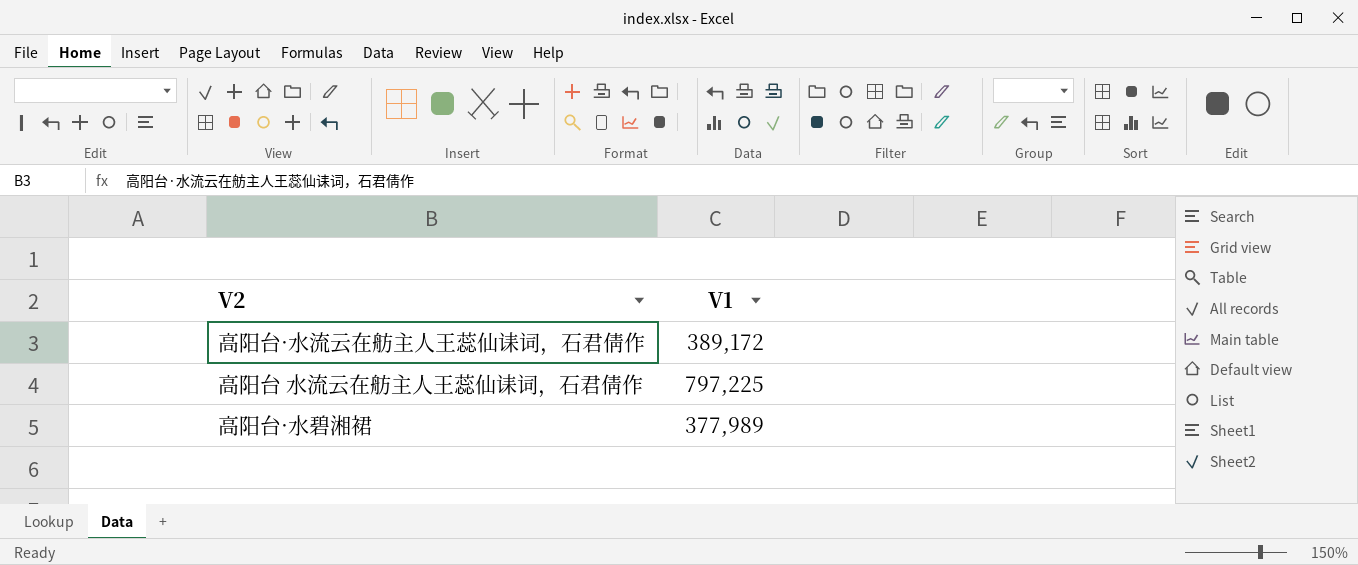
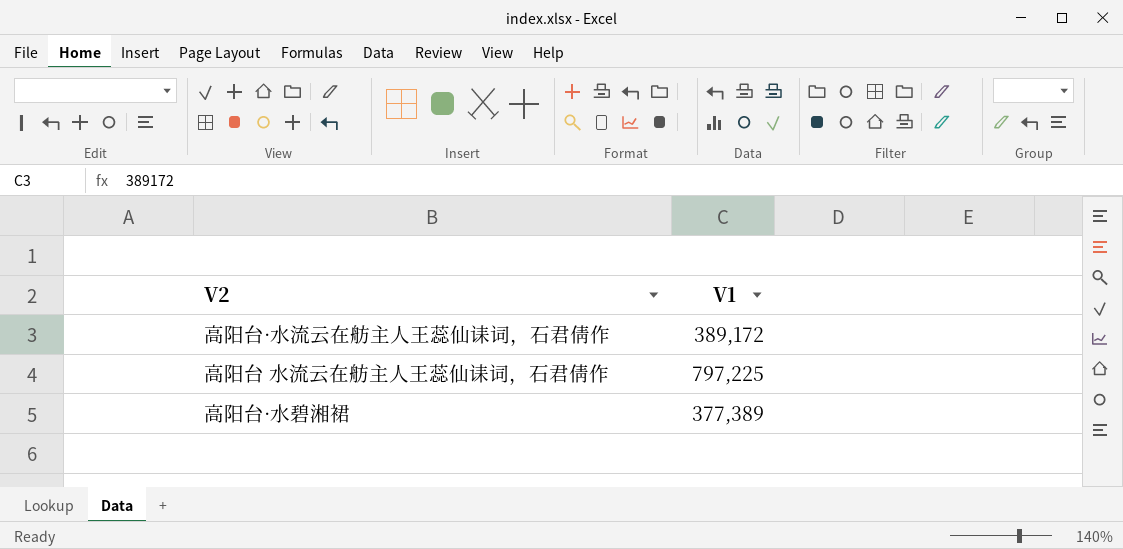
高阳台·水碧湘裙 | V1: 377,989 -> 377,389

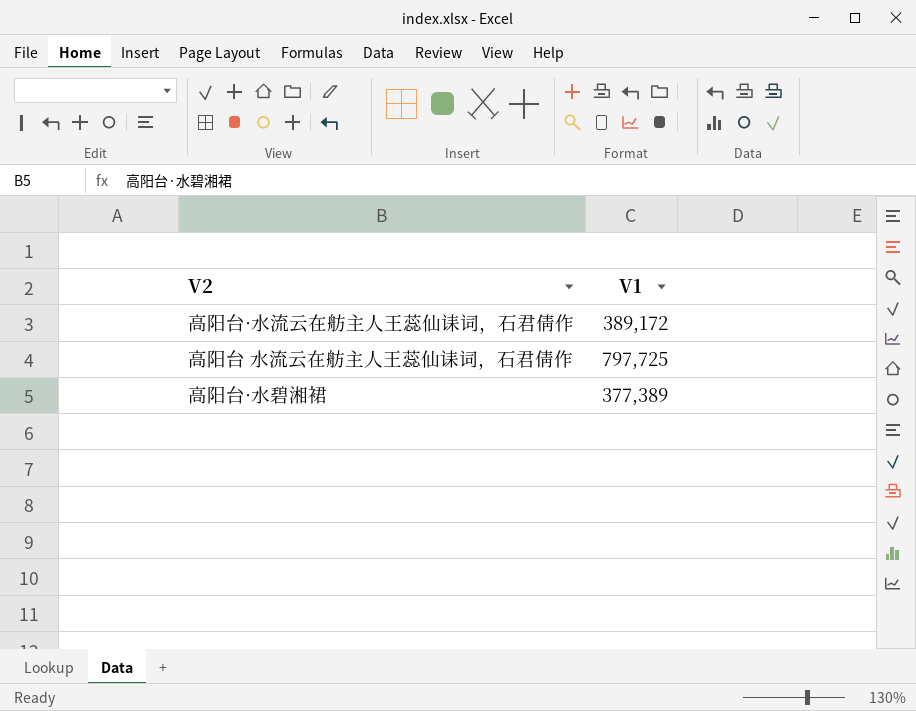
高阳台 水流云在舫主人王蕊仙诔词，石君倩作 | V1: 797,225 -> 797,725

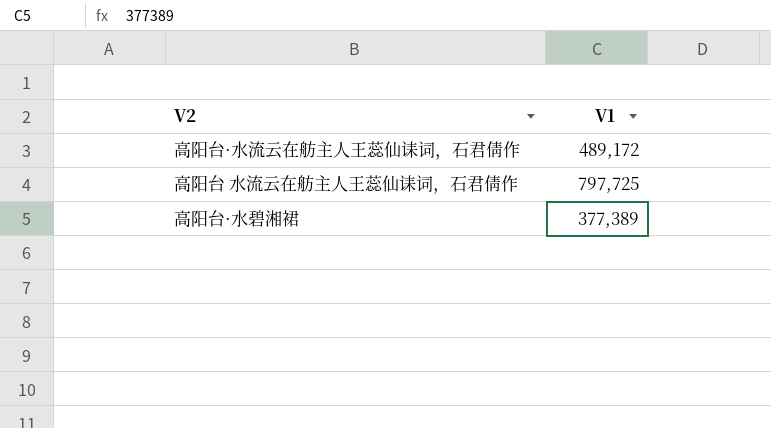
高阳台·水流云在舫主人王蕊仙诔词，石君倩作 | V1: 389,172 -> 489,172

